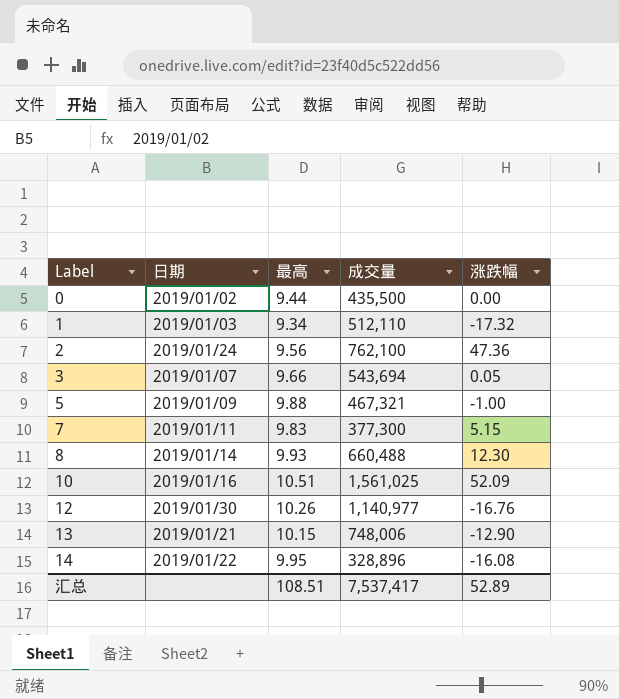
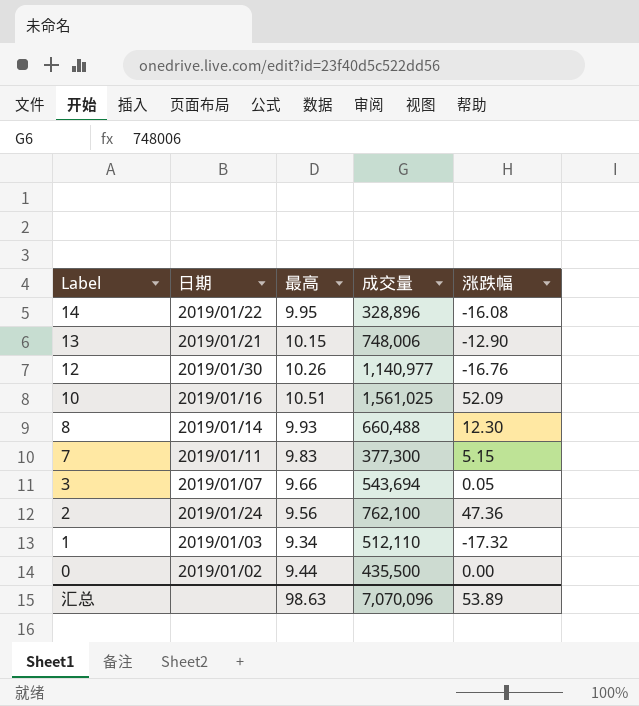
row order: Label ascending -> Label descending
row 5: 2019/01/09 | 9.88 | 467,321 | -1.00 -> none
汇总 | 最高: 108.51 -> 98.63
汇总 | 成交量: 7,537,417 -> 7,070,096
汇总 | 涨跌幅: 52.89 -> 53.89

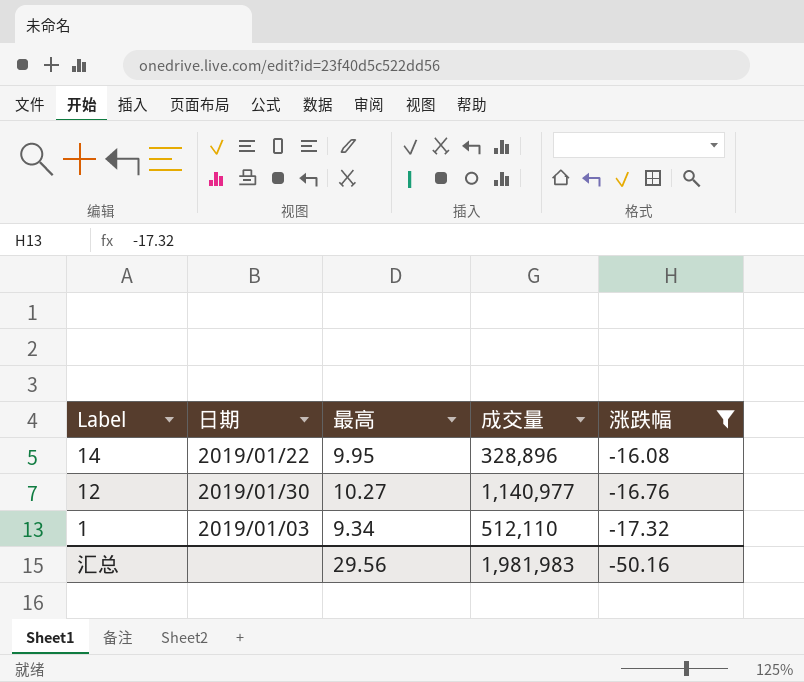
filter: none -> 涨跌幅 <= -16.08
12 | 最高: 10.26 -> 10.27
汇总 | 最高: 98.63 -> 29.56
汇总 | 成交量: 7,070,096 -> 1,981,983
汇总 | 涨跌幅: 53.89 -> -50.16

